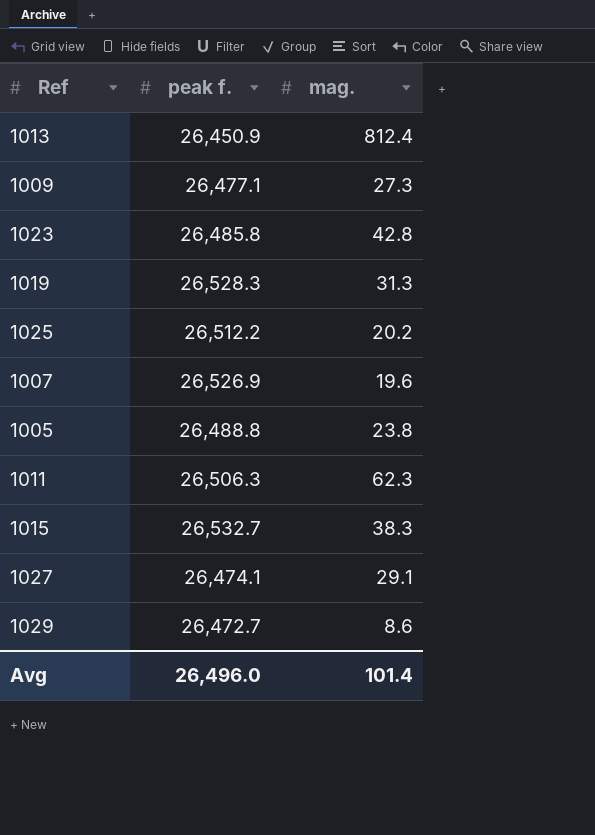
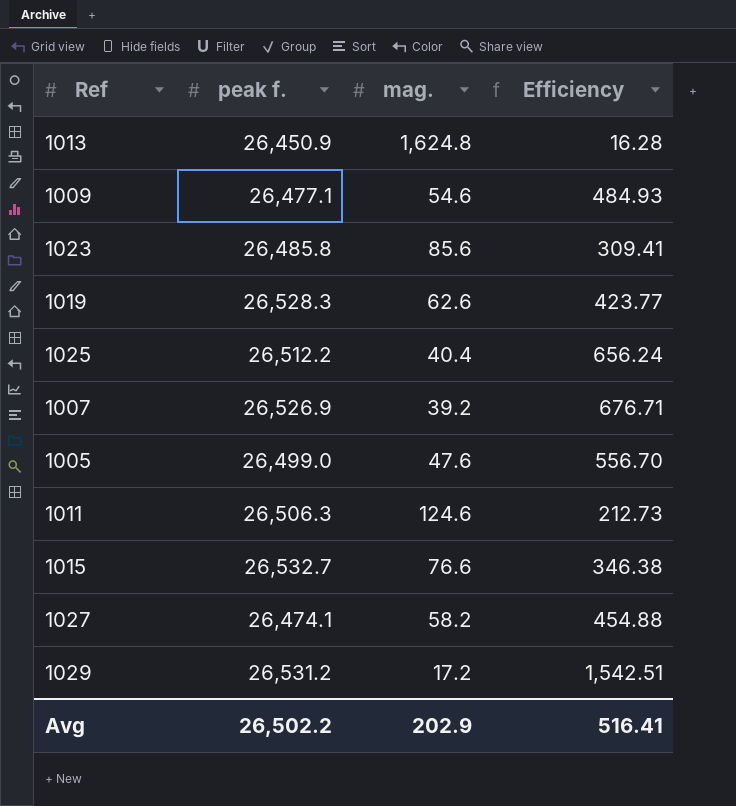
column Efficiency | formula: none -> [peak f.] / [mag.]
1013 | mag.: 812.4 -> 1,624.8
1009 | mag.: 27.3 -> 54.6
1023 | mag.: 42.8 -> 85.6
1019 | mag.: 31.3 -> 62.6
1025 | mag.: 20.2 -> 40.4
1007 | mag.: 19.6 -> 39.2
1005 | peak f.: 26,488.8 -> 26,499.0
1005 | mag.: 23.8 -> 47.6
1011 | mag.: 62.3 -> 124.6
1015 | mag.: 38.3 -> 76.6
1027 | mag.: 29.1 -> 58.2
1029 | peak f.: 26,472.7 -> 26,531.2
1029 | mag.: 8.6 -> 17.2
Avg | peak f.: 26,496.0 -> 26,502.2
Avg | mag.: 101.4 -> 202.9

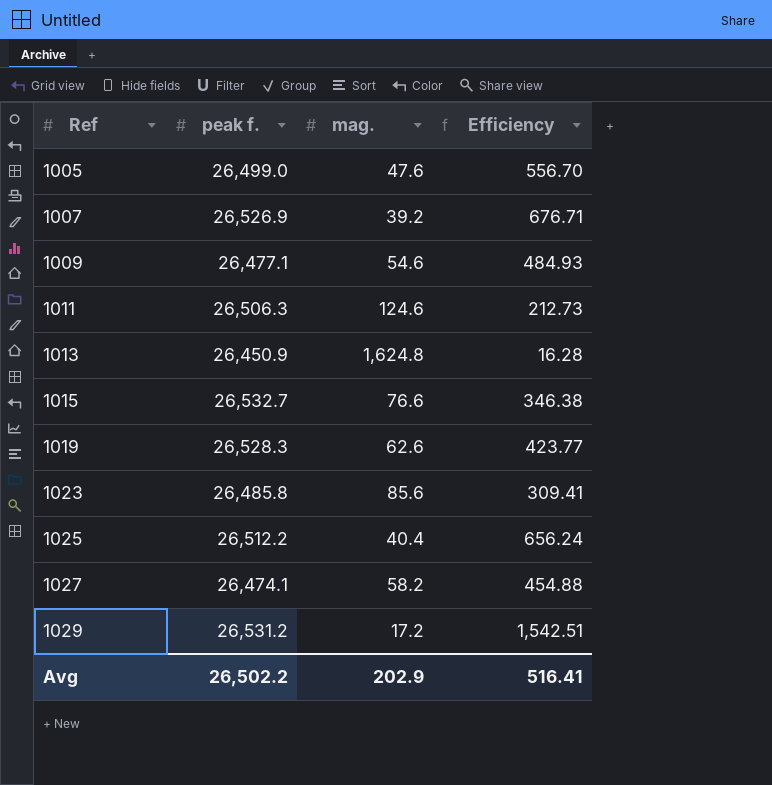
row order: none -> Ref ascending

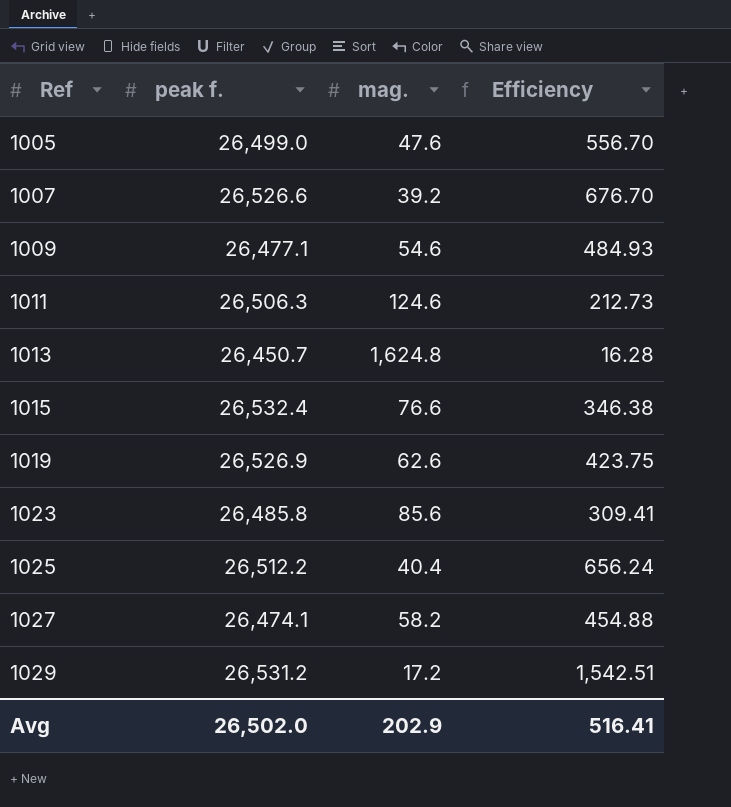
1007 | peak f.: 26,526.9 -> 26,526.6
1007 | Efficiency: 676.71 -> 676.70
1013 | peak f.: 26,450.9 -> 26,450.7
1015 | peak f.: 26,532.7 -> 26,532.4
1019 | peak f.: 26,528.3 -> 26,526.9
1019 | Efficiency: 423.77 -> 423.75
Avg | peak f.: 26,502.2 -> 26,502.0

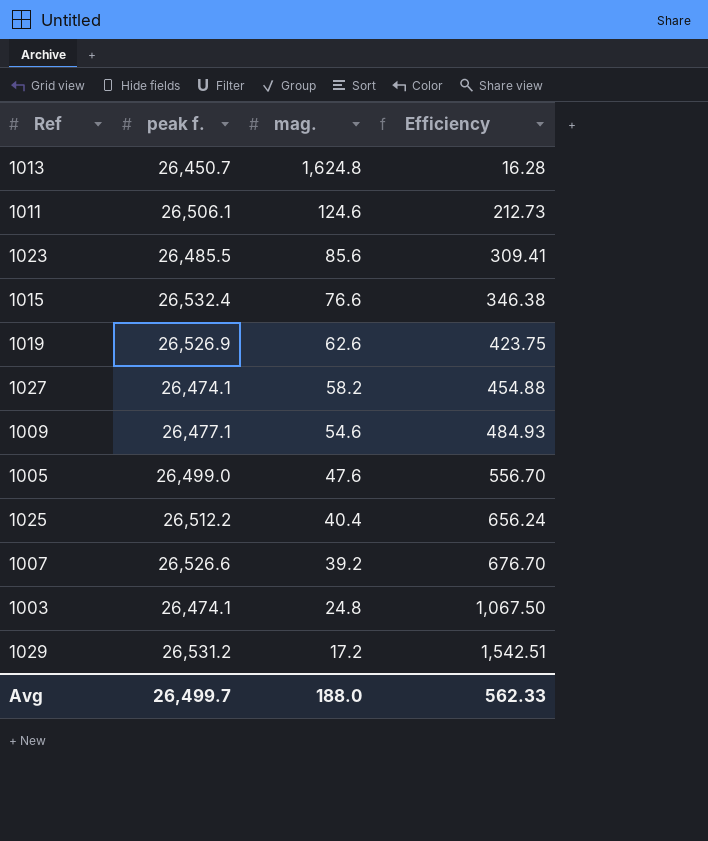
row order: Ref ascending -> mag. descending
1011 | peak f.: 26,506.3 -> 26,506.1
1023 | peak f.: 26,485.8 -> 26,485.5
row 1003: none -> 26,474.1 | 24.8 | 1,067.50
Avg | peak f.: 26,502.0 -> 26,499.7
Avg | mag.: 202.9 -> 188.0
Avg | Efficiency: 516.41 -> 562.33

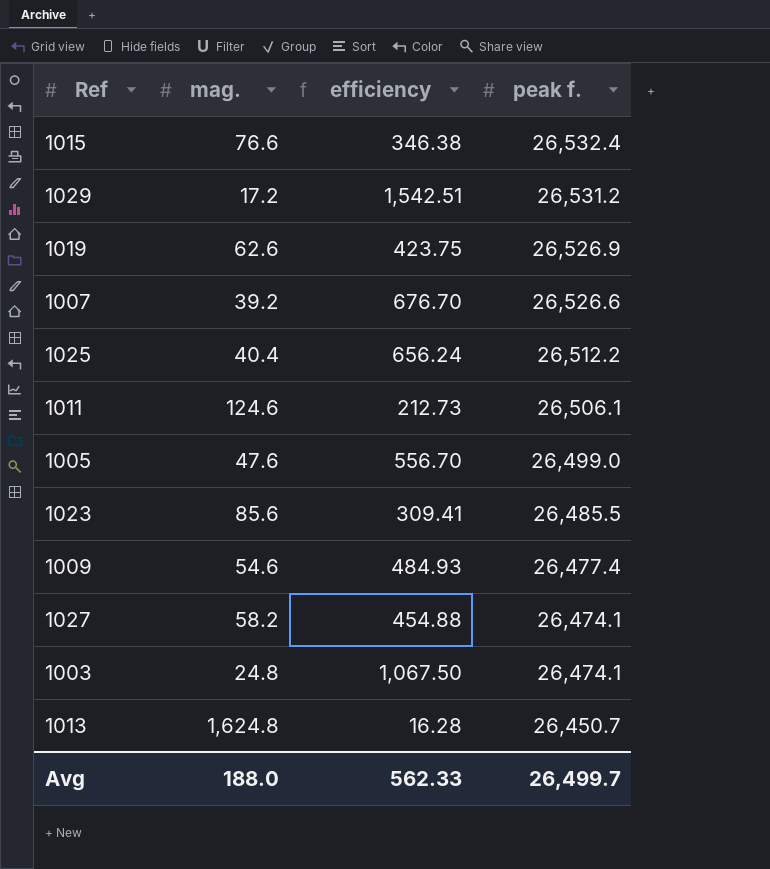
row order: mag. descending -> peak f. descending
column name: Efficiency -> efficiency
column peak f. | position: 2 -> 4
1009 | peak f.: 26,477.1 -> 26,477.4

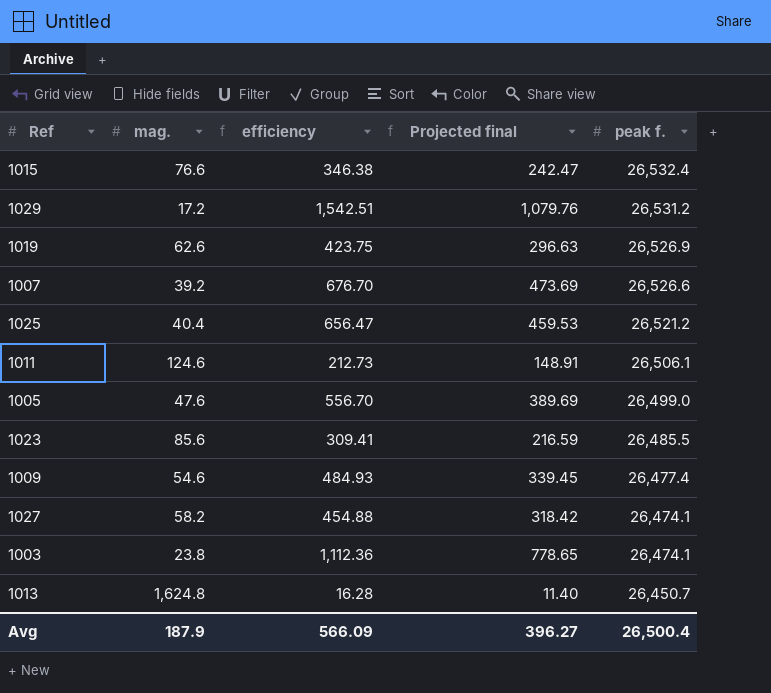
column Projected final | formula: none -> [efficiency] * 0.7
1025 | efficiency: 656.24 -> 656.47
1025 | peak f.: 26,512.2 -> 26,521.2
1003 | mag.: 24.8 -> 23.8
1003 | efficiency: 1,067.50 -> 1,112.36
Avg | mag.: 188.0 -> 187.9
Avg | efficiency: 562.33 -> 566.09
Avg | peak f.: 26,499.7 -> 26,500.4

